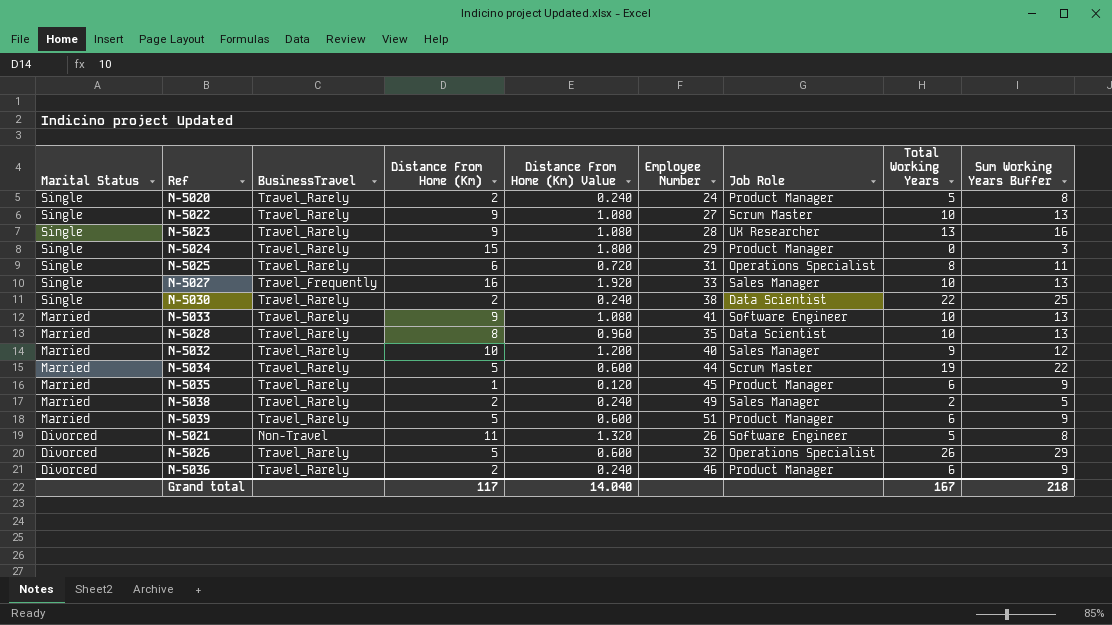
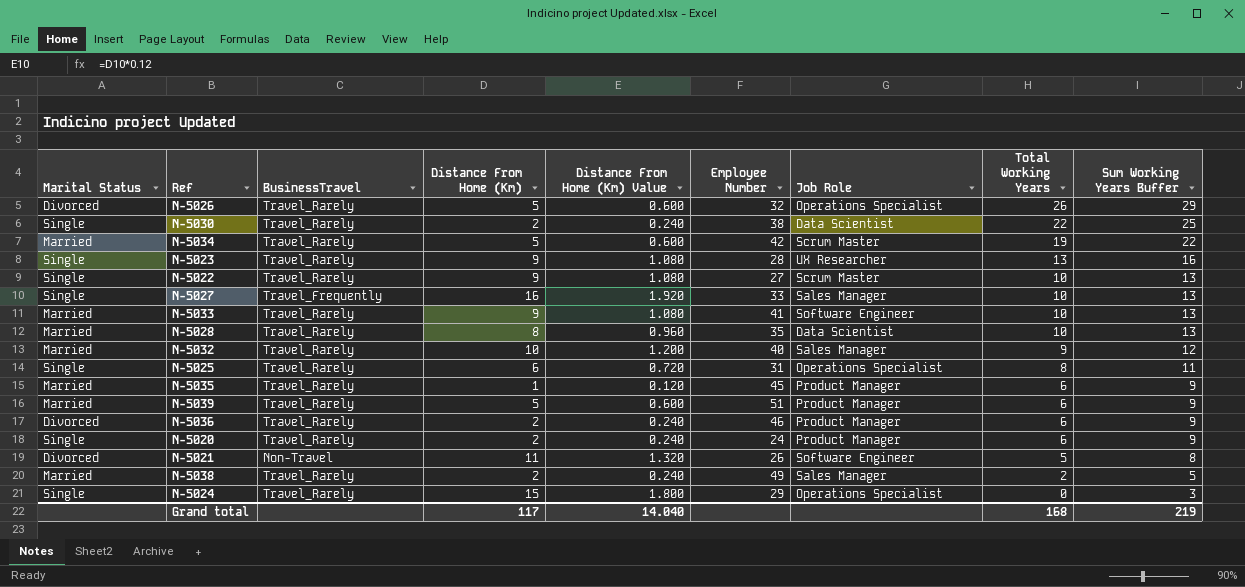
row order: Marital Status descending -> Total Working Years descending
N-5034 | Employee Number: 44 -> 42
N-5020 | Total Working Years: 5 -> 6
N-5020 | Sum Working Years Buffer: 8 -> 9
N-5024 | Job Role: Product Manager -> Operations Specialist
Grand total | Total Working Years: 167 -> 168
Grand total | Sum Working Years Buffer: 218 -> 219

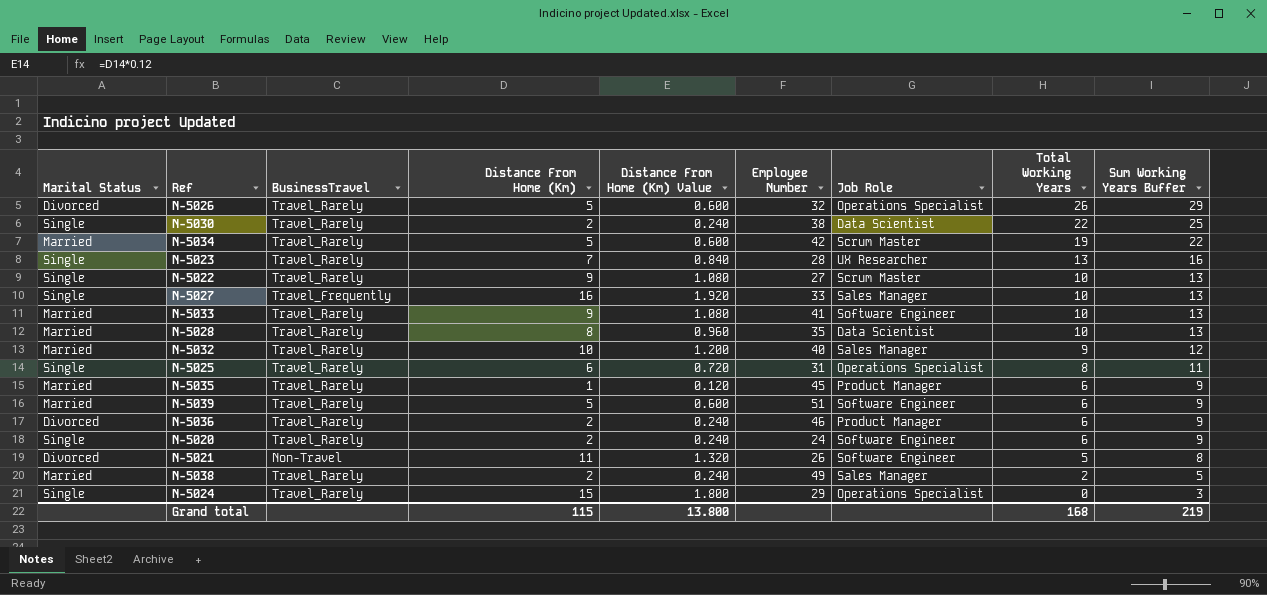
N-5023 | Distance From Home (Km): 9 -> 7
N-5023 | Distance From Home (Km) Value: 1.080 -> 0.840
N-5039 | Job Role: Product Manager -> Software Engineer
N-5020 | Job Role: Product Manager -> Software Engineer
Grand total | Distance From Home (Km): 117 -> 115
Grand total | Distance From Home (Km) Value: 14.040 -> 13.800

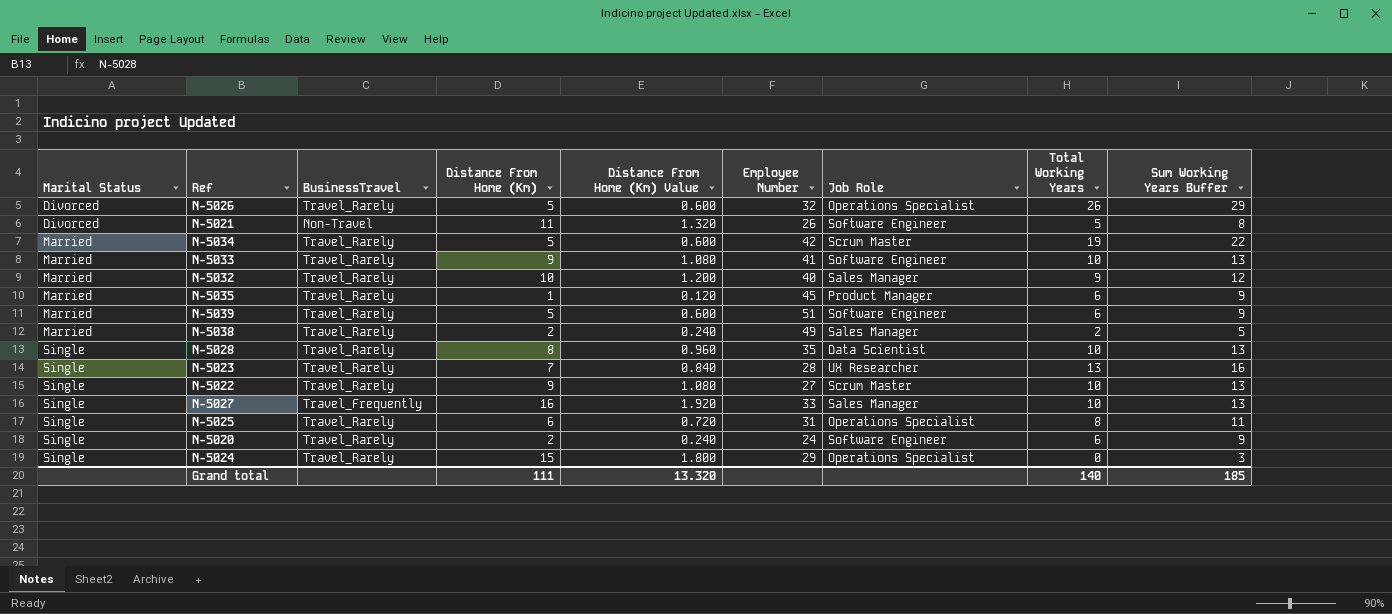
row order: Total Working Years descending -> Marital Status ascending
row N-5030: Single | Travel_Rarely | 2 | 0.240 | 38 | Data Scientist | 22 | 25 -> none
row N-5036: Divorced | Travel_Rarely | 2 | 0.240 | 46 | Product Manager | 6 | 9 -> none
N-5028 | Marital Status: Married -> Single
Grand total | Distance From Home (Km): 115 -> 111
Grand total | Distance From Home (Km) Value: 13.800 -> 13.320
Grand total | Total Working Years: 168 -> 140
Grand total | Sum Working Years Buffer: 219 -> 185

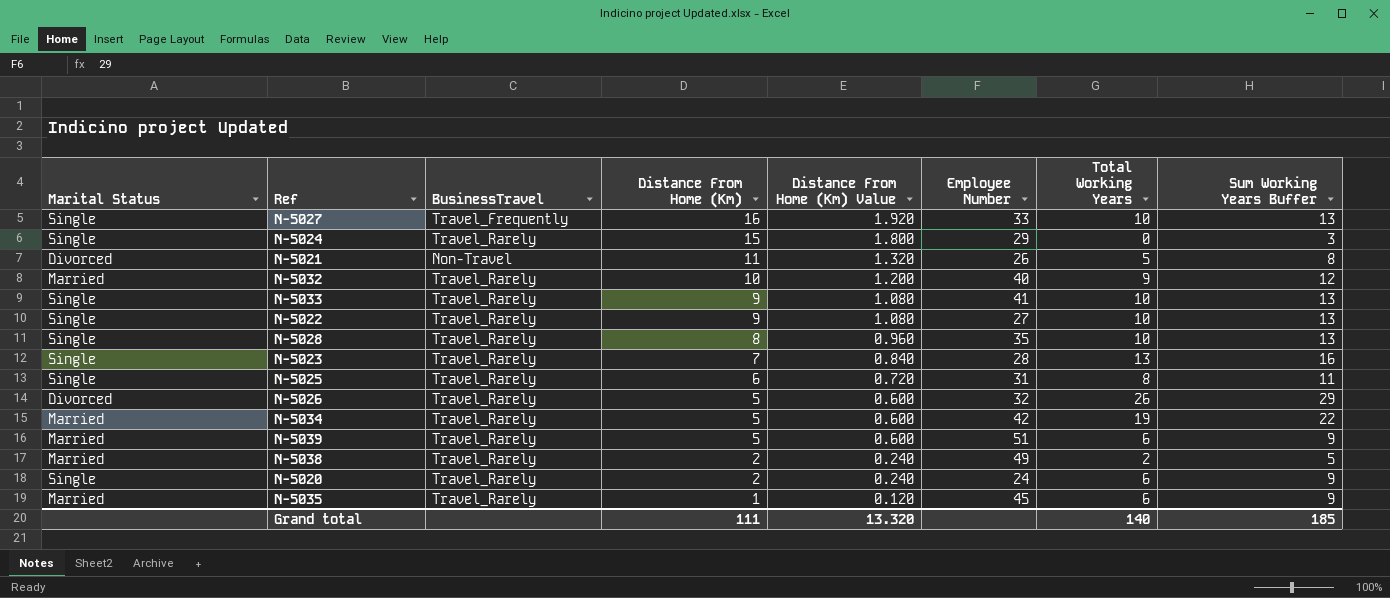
row order: Marital Status ascending -> Distance From Home (Km) descending
column Job Role | position: 7 -> none
N-5033 | Marital Status: Married -> Single

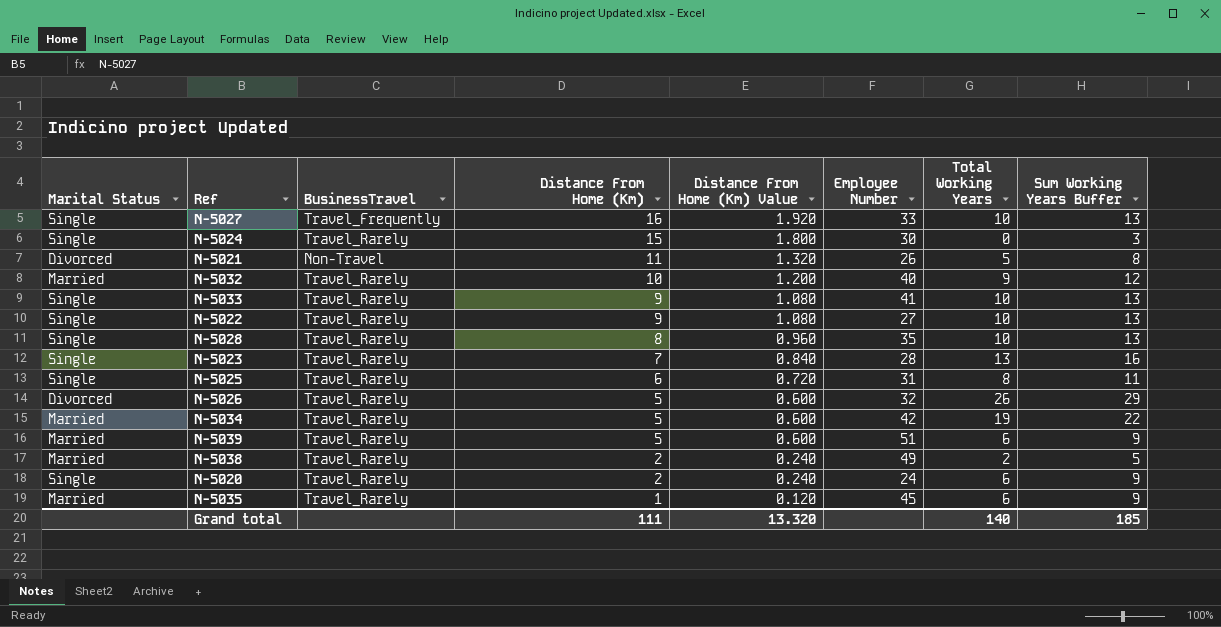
N-5024 | Employee Number: 29 -> 30

